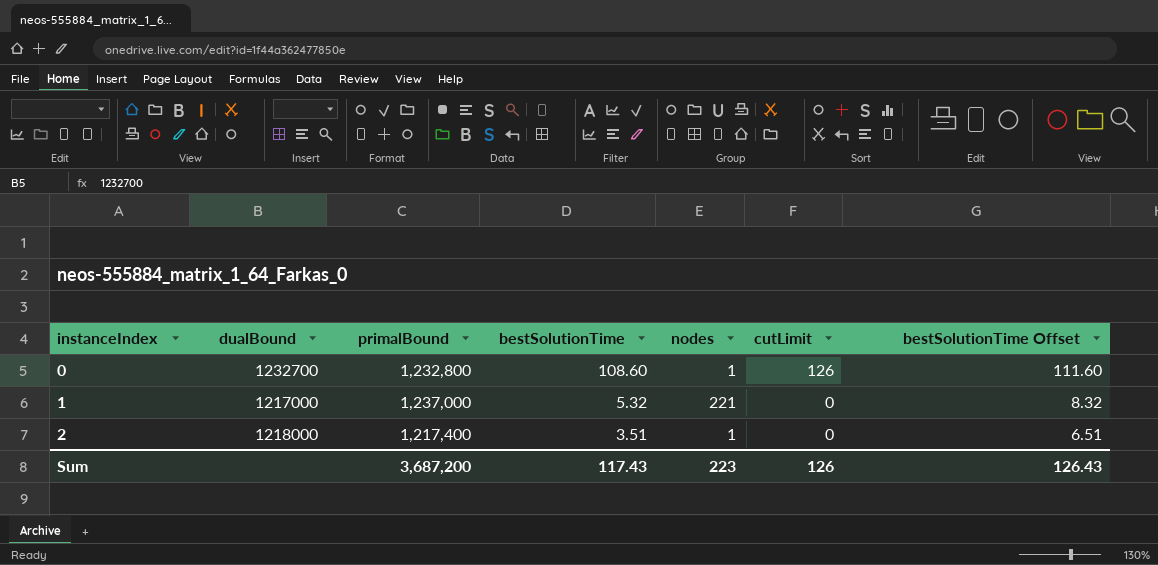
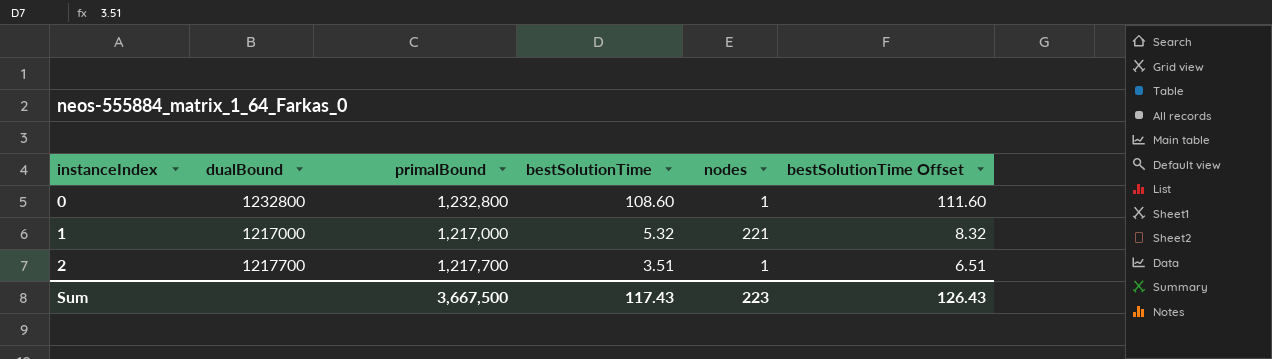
column cutLimit | position: 6 -> none
0 | dualBound: 1232700 -> 1232800
1 | primalBound: 1,237,000 -> 1,217,000
2 | dualBound: 1218000 -> 1217700
2 | primalBound: 1,217,400 -> 1,217,700
Sum | primalBound: 3,687,200 -> 3,667,500

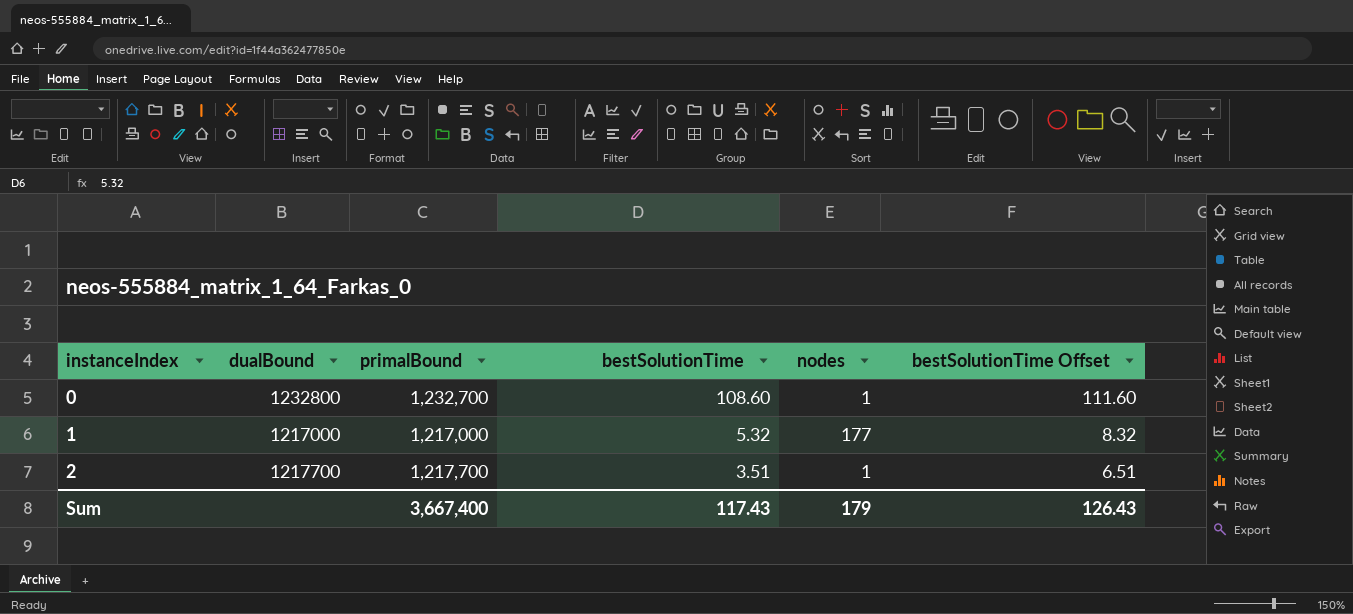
0 | primalBound: 1,232,800 -> 1,232,700
1 | nodes: 221 -> 177
Sum | primalBound: 3,667,500 -> 3,667,400
Sum | nodes: 223 -> 179

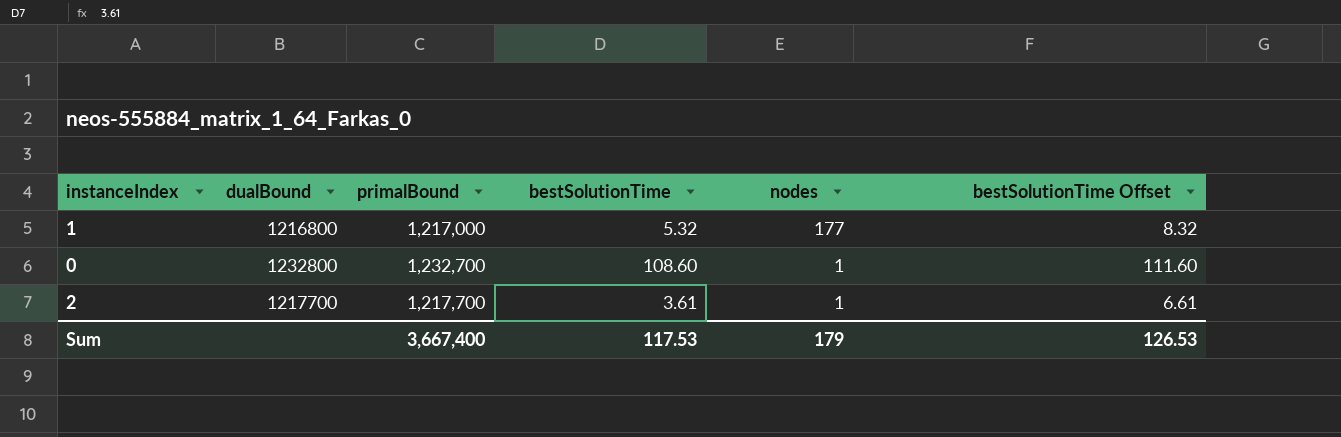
row order: instanceIndex ascending -> nodes descending
1 | dualBound: 1217000 -> 1216800
2 | bestSolutionTime: 3.51 -> 3.61
2 | bestSolutionTime Offset: 6.51 -> 6.61
Sum | bestSolutionTime: 117.43 -> 117.53
Sum | bestSolutionTime Offset: 126.43 -> 126.53

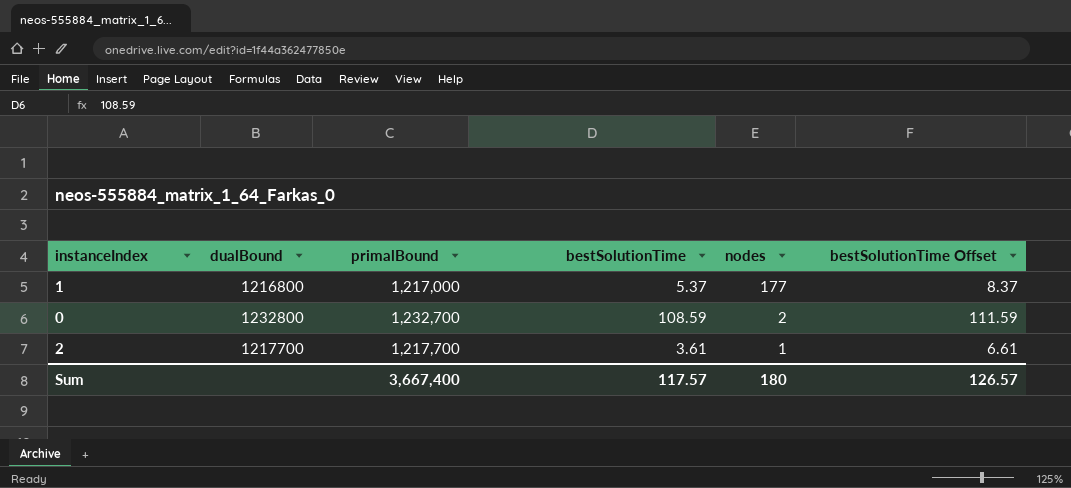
1 | bestSolutionTime: 5.32 -> 5.37
1 | bestSolutionTime Offset: 8.32 -> 8.37
0 | bestSolutionTime: 108.60 -> 108.59
0 | nodes: 1 -> 2
0 | bestSolutionTime Offset: 111.60 -> 111.59
Sum | bestSolutionTime: 117.53 -> 117.57
Sum | nodes: 179 -> 180
Sum | bestSolutionTime Offset: 126.53 -> 126.57

